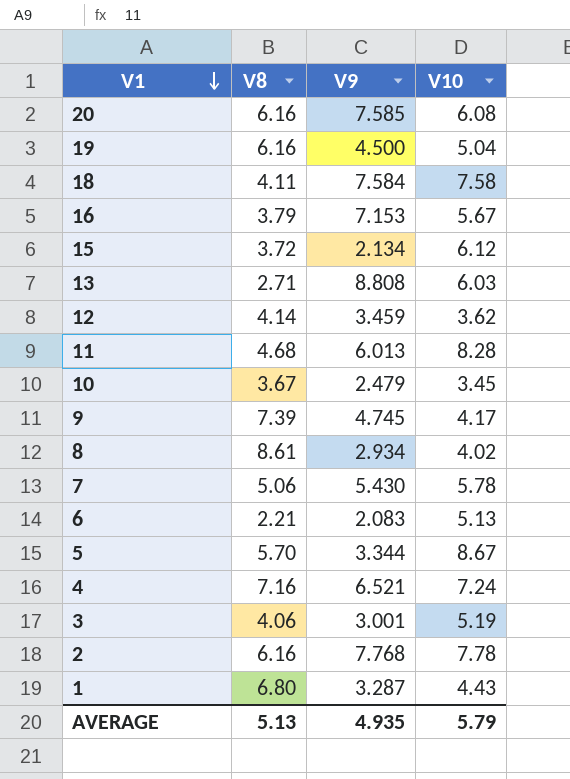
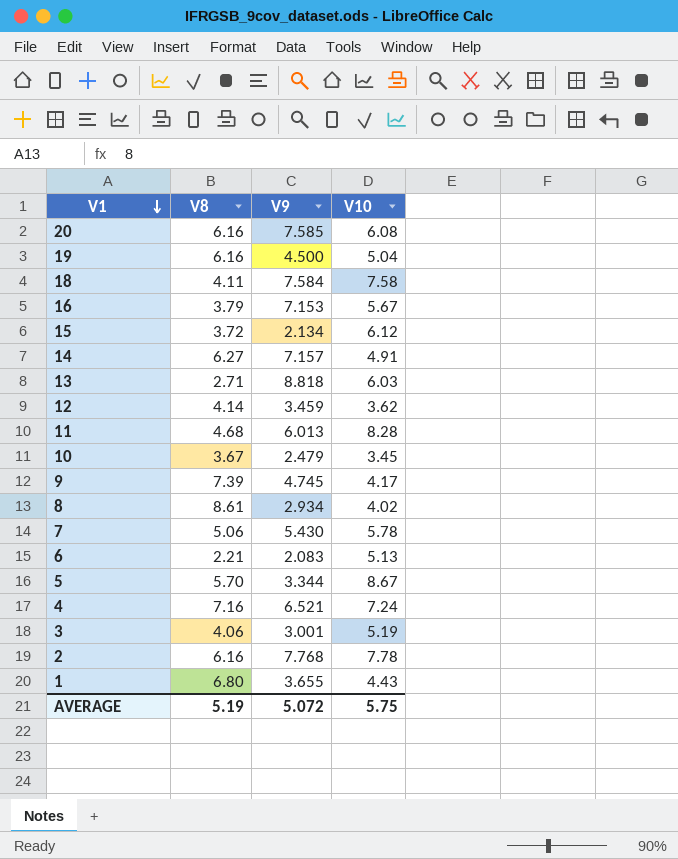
row 14: none -> 6.27 | 7.157 | 4.91
13 | V9: 8.808 -> 8.818
1 | V9: 3.287 -> 3.655
AVERAGE | V8: 5.13 -> 5.19
AVERAGE | V9: 4.935 -> 5.072
AVERAGE | V10: 5.79 -> 5.75

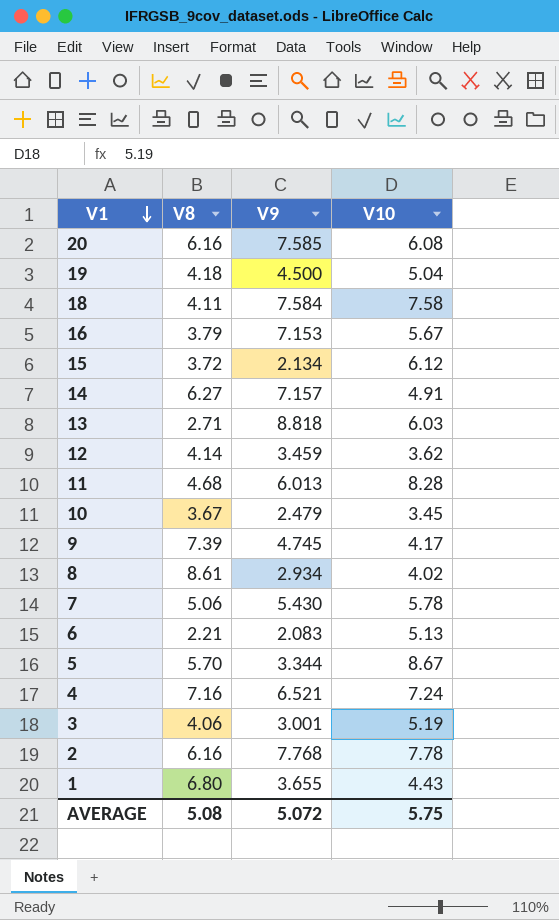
19 | V8: 6.16 -> 4.18
AVERAGE | V8: 5.19 -> 5.08

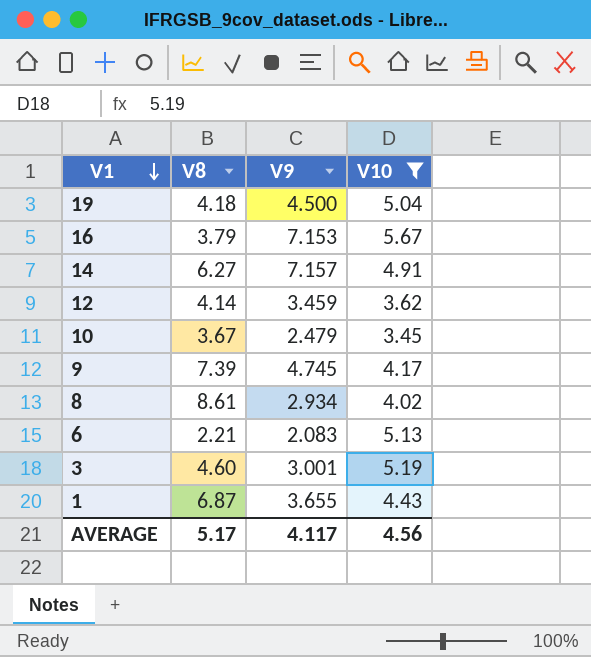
filter: none -> V10 <= 5.67
3 | V8: 4.06 -> 4.60
1 | V8: 6.80 -> 6.87
AVERAGE | V8: 5.08 -> 5.17
AVERAGE | V9: 5.072 -> 4.117
AVERAGE | V10: 5.75 -> 4.56

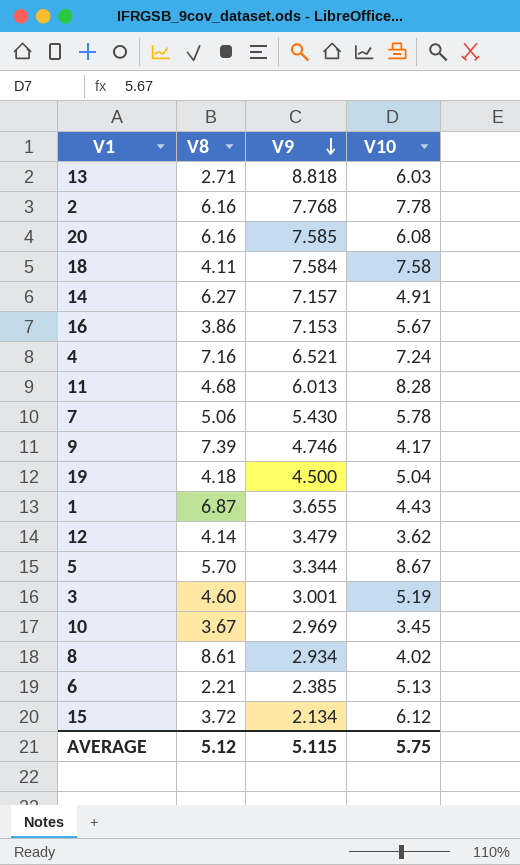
filter: V10 <= 5.67 -> none
row order: V1 descending -> V9 descending
16 | V8: 3.79 -> 3.86
9 | V9: 4.745 -> 4.746
12 | V9: 3.459 -> 3.479
10 | V9: 2.479 -> 2.969
6 | V9: 2.083 -> 2.385
AVERAGE | V8: 5.17 -> 5.12
AVERAGE | V9: 4.117 -> 5.115
AVERAGE | V10: 4.56 -> 5.75

